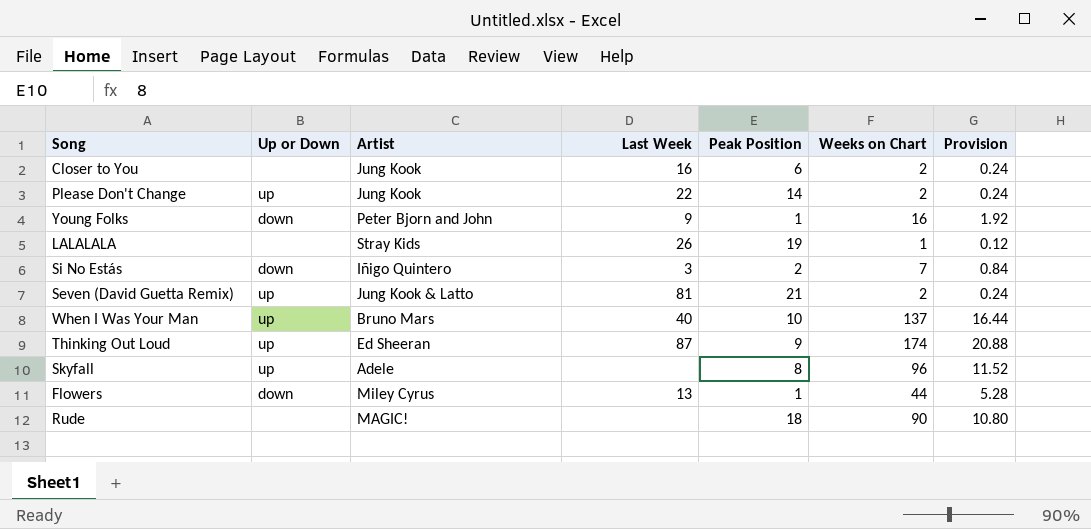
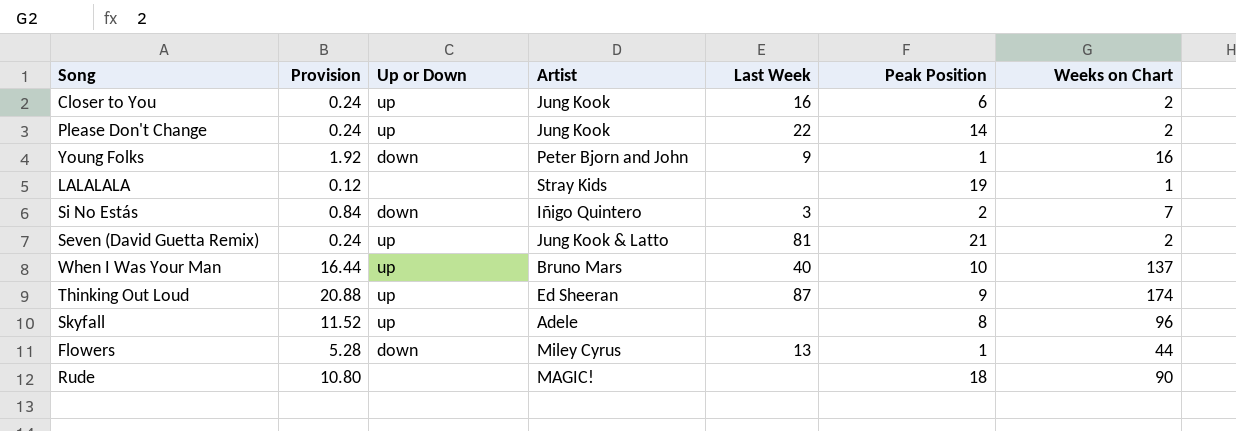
column Provision | position: 7 -> 2
Closer to You | Up or Down: none -> up
LALALALA | Last Week: 26 -> none

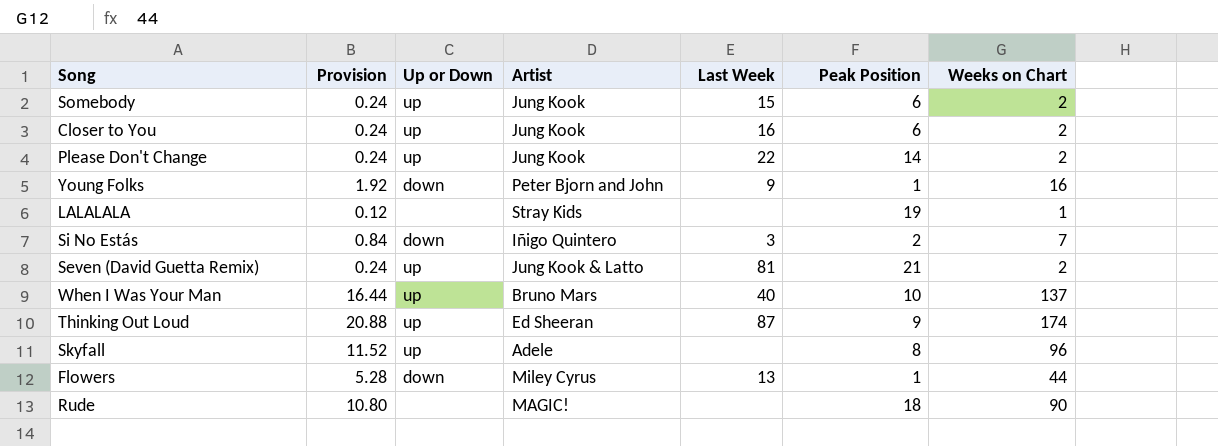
row Somebody: none -> 0.24 | up | Jung Kook | 15 | 6 | 2

